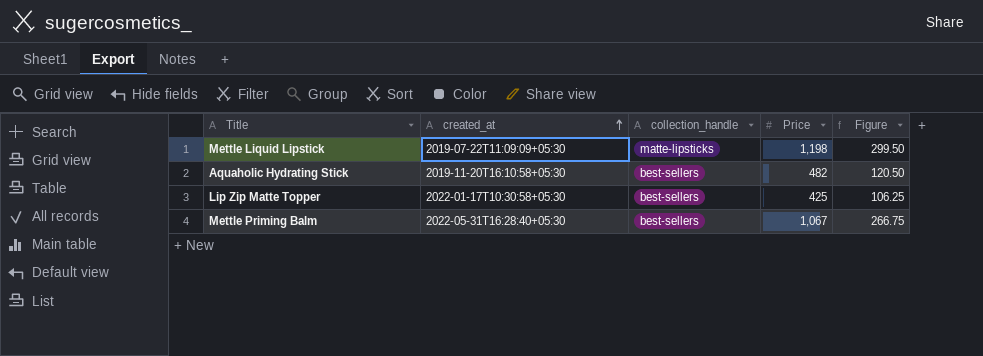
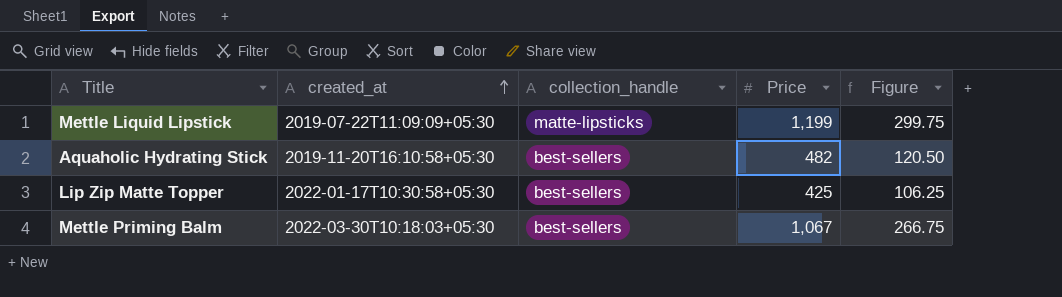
Mettle Liquid Lipstick | Price: 1,198 -> 1,199
Mettle Liquid Lipstick | Figure: 299.50 -> 299.75
Mettle Priming Balm | created_at: 2022-05-31T16:28:40+05:30 -> 2022-03-30T10:18:03+05:30

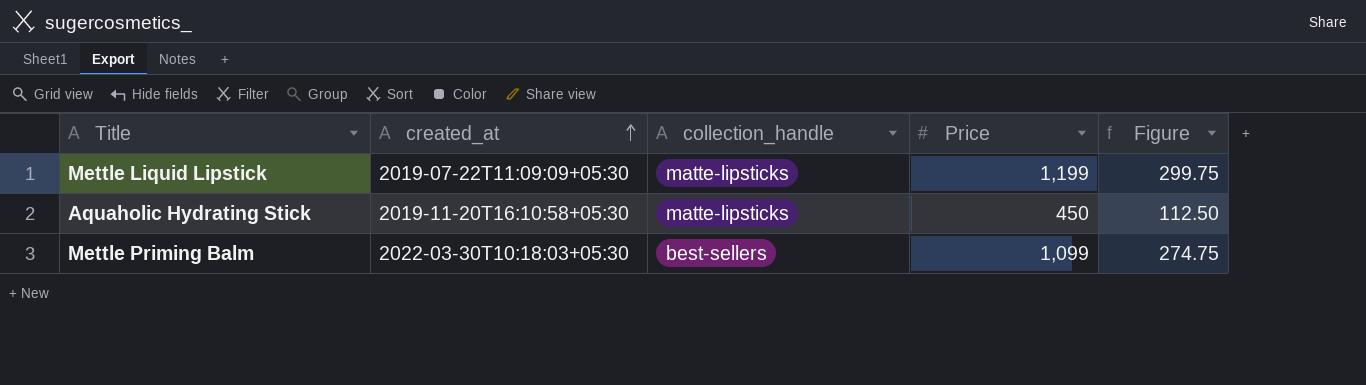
row Lip Zip Matte Topper: 2022-01-17T10:30:58+05:30 | best-sellers | 425 | 106.25 -> none
Aquaholic Hydrating Stick | collection_handle: best-sellers -> matte-lipsticks
Aquaholic Hydrating Stick | Price: 482 -> 450
Aquaholic Hydrating Stick | Figure: 120.50 -> 112.50
Mettle Priming Balm | Price: 1,067 -> 1,099
Mettle Priming Balm | Figure: 266.75 -> 274.75

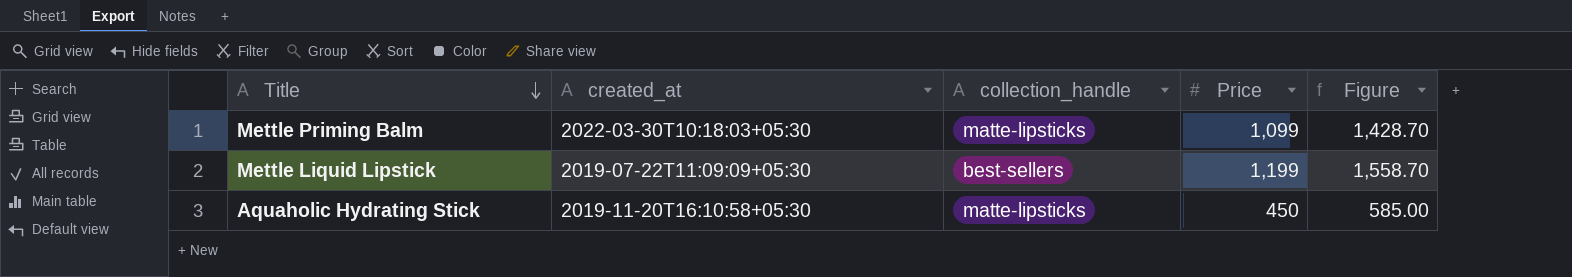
row order: created_at ascending -> Title descending
column Figure | formula: [Price] * 0.25 -> [Price] * 1.3
Mettle Priming Balm | collection_handle: best-sellers -> matte-lipsticks
Mettle Liquid Lipstick | collection_handle: matte-lipsticks -> best-sellers

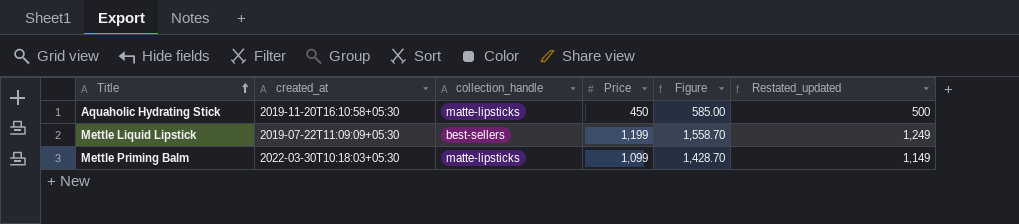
row order: Title descending -> Title ascending
column Restated_updated | formula: none -> [Price] + 50

